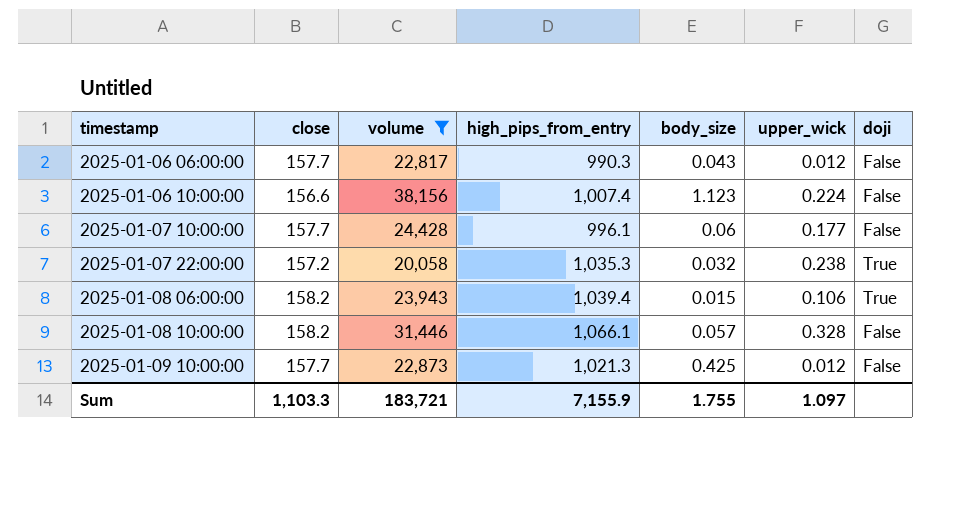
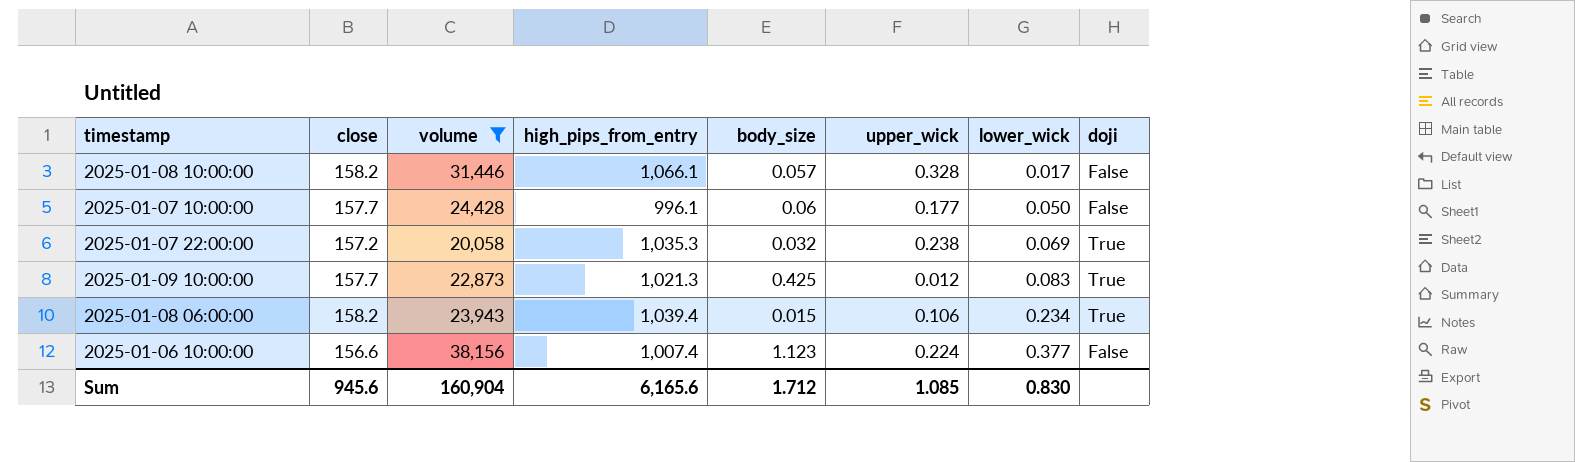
row order: timestamp ascending -> lower_wick ascending
column lower_wick | position: none -> 7
row 2025-01-06 06:00:00: 157.7 | 22,817 | 990.3 | 0.043 | 0.012 | False -> none
2025-01-09 10:00:00 | doji: False -> True
Sum | close: 1,103.3 -> 945.6
Sum | volume: 183,721 -> 160,904
Sum | high_pips_from_entry: 7,155.9 -> 6,165.6
Sum | body_size: 1.755 -> 1.712
Sum | upper_wick: 1.097 -> 1.085

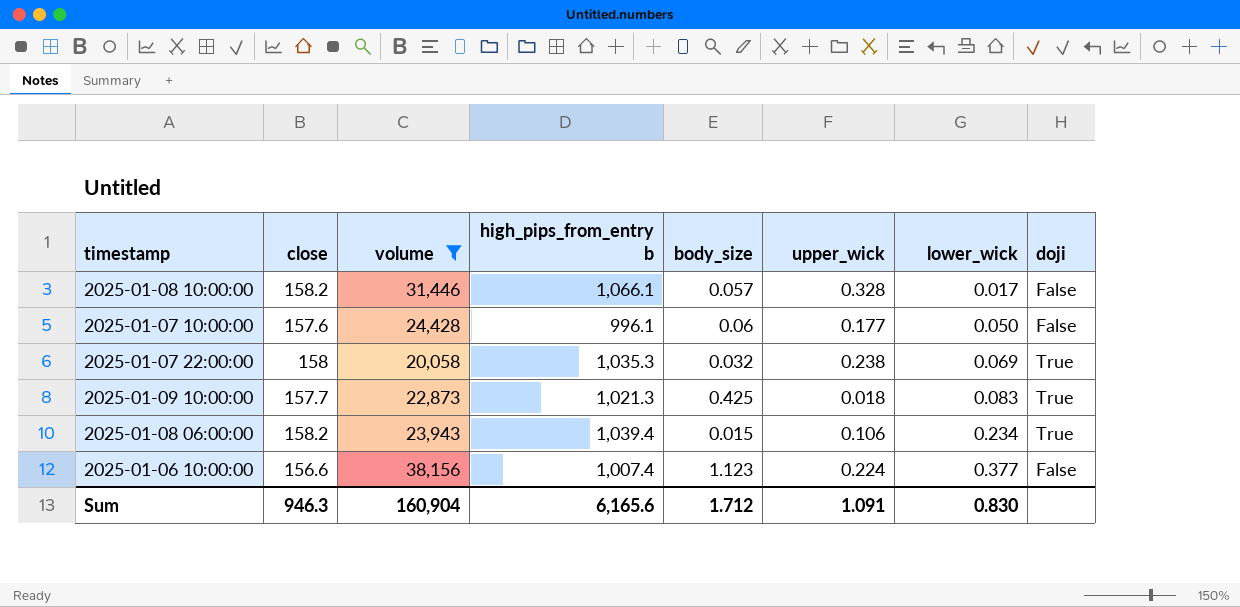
column name: high_pips_from_entry -> high_pips_from_entry b
2025-01-07 10:00:00 | close: 157.7 -> 157.6
2025-01-07 22:00:00 | close: 157.2 -> 158
2025-01-09 10:00:00 | upper_wick: 0.012 -> 0.018
Sum | close: 945.6 -> 946.3
Sum | upper_wick: 1.085 -> 1.091

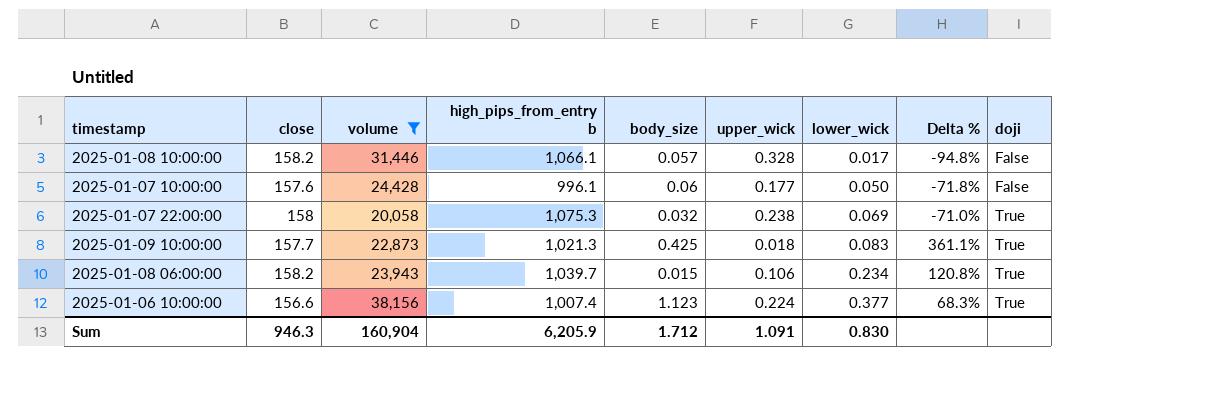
column Delta % | formula: none -> ([lower_wick] - [upper_wick]) / [upper_wick]
2025-01-07 22:00:00 | high_pips_from_entry b: 1,035.3 -> 1,075.3
2025-01-08 06:00:00 | high_pips_from_entry b: 1,039.4 -> 1,039.7
2025-01-06 10:00:00 | doji: False -> True
Sum | high_pips_from_entry b: 6,165.6 -> 6,205.9

